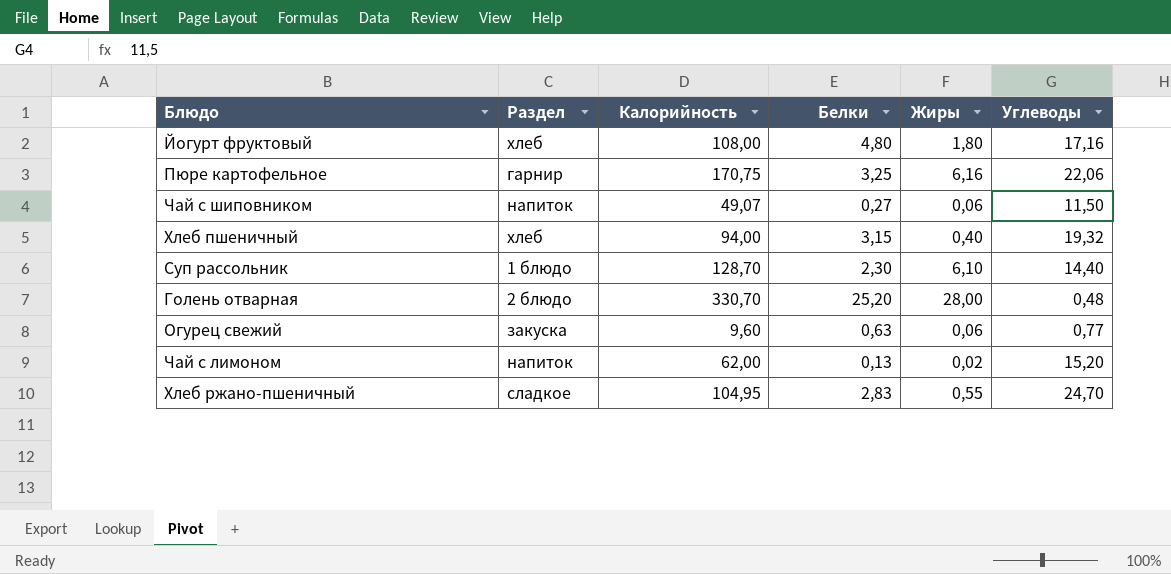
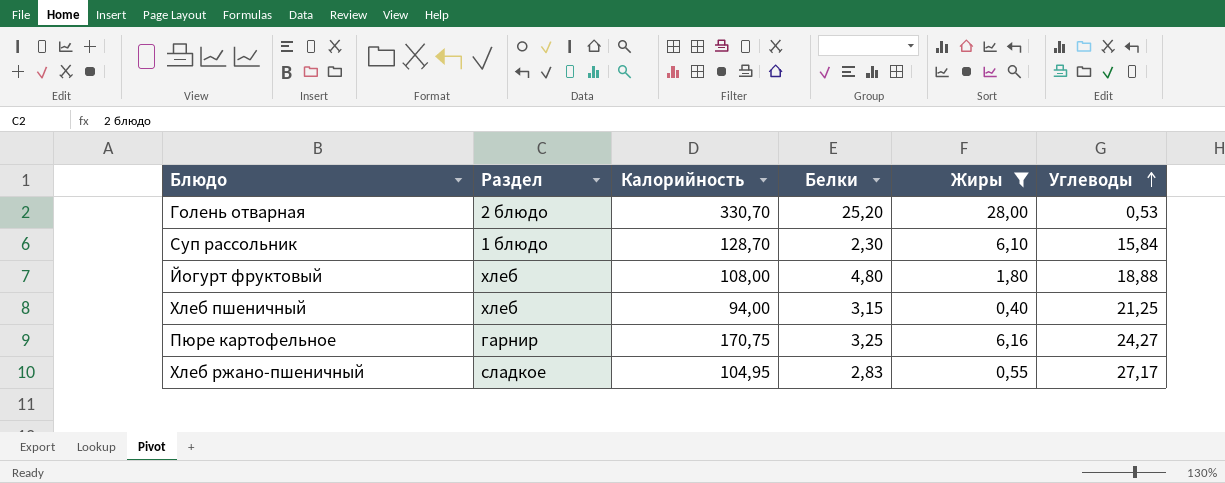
filter: none -> Жиры >= 0,40
row order: none -> Углеводы ascending
Голень отварная | Углеводы: 0,48 -> 0,53
Суп рассольник | Углеводы: 14,40 -> 15,84
Йогурт фруктовый | Углеводы: 17,16 -> 18,88
Хлеб пшеничный | Углеводы: 19,32 -> 21,25
Пюре картофельное | Углеводы: 22,06 -> 24,27
Хлеб ржано-пшеничный | Углеводы: 24,70 -> 27,17

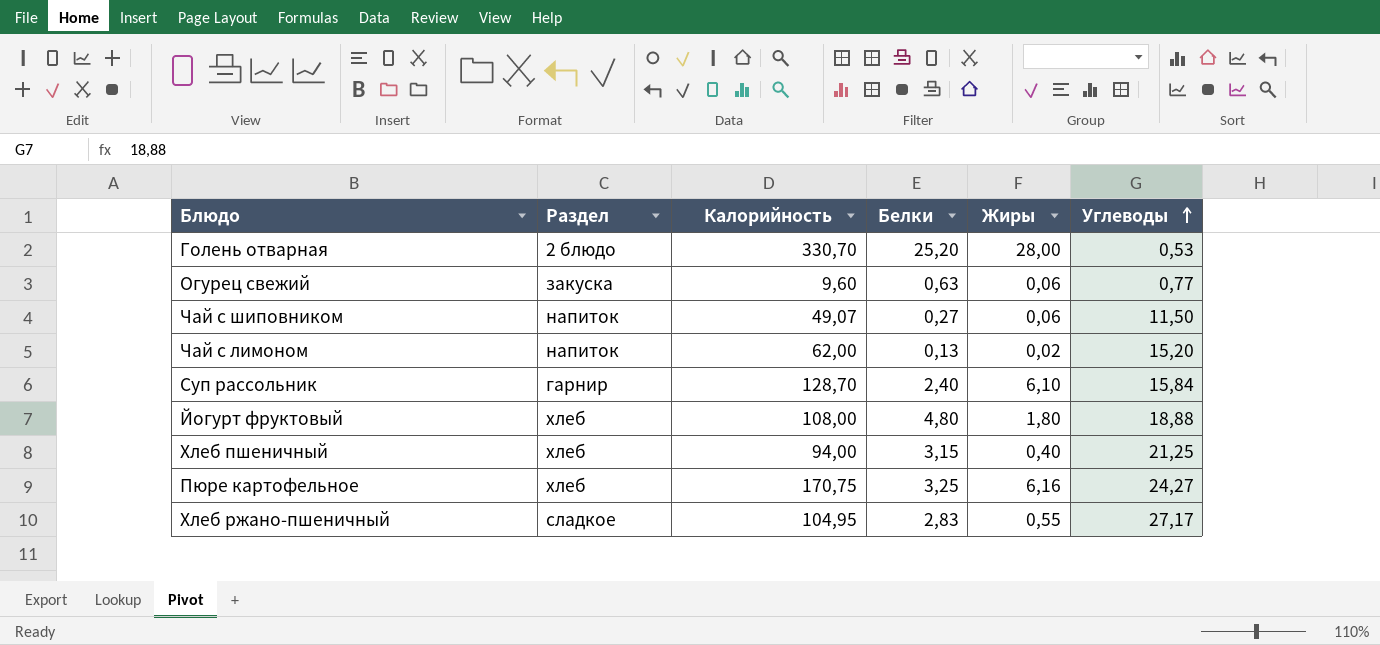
filter: Жиры >= 0,40 -> none
Суп рассольник | Раздел: 1 блюдо -> гарнир
Суп рассольник | Белки: 2,30 -> 2,40
Пюре картофельное | Раздел: гарнир -> хлеб

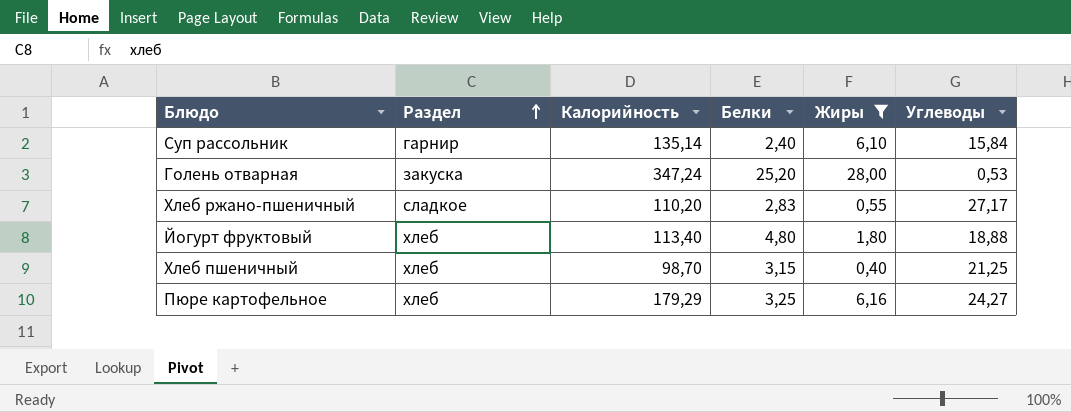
filter: none -> Жиры >= 0,40
row order: Углеводы ascending -> Раздел ascending
Суп рассольник | Калорийность: 128,70 -> 135,14
Голень отварная | Раздел: 2 блюдо -> закуска
Голень отварная | Калорийность: 330,70 -> 347,24
Хлеб ржано-пшеничный | Калорийность: 104,95 -> 110,20
Йогурт фруктовый | Калорийность: 108,00 -> 113,40
Хлеб пшеничный | Калорийность: 94,00 -> 98,70
Пюре картофельное | Калорийность: 170,75 -> 179,29

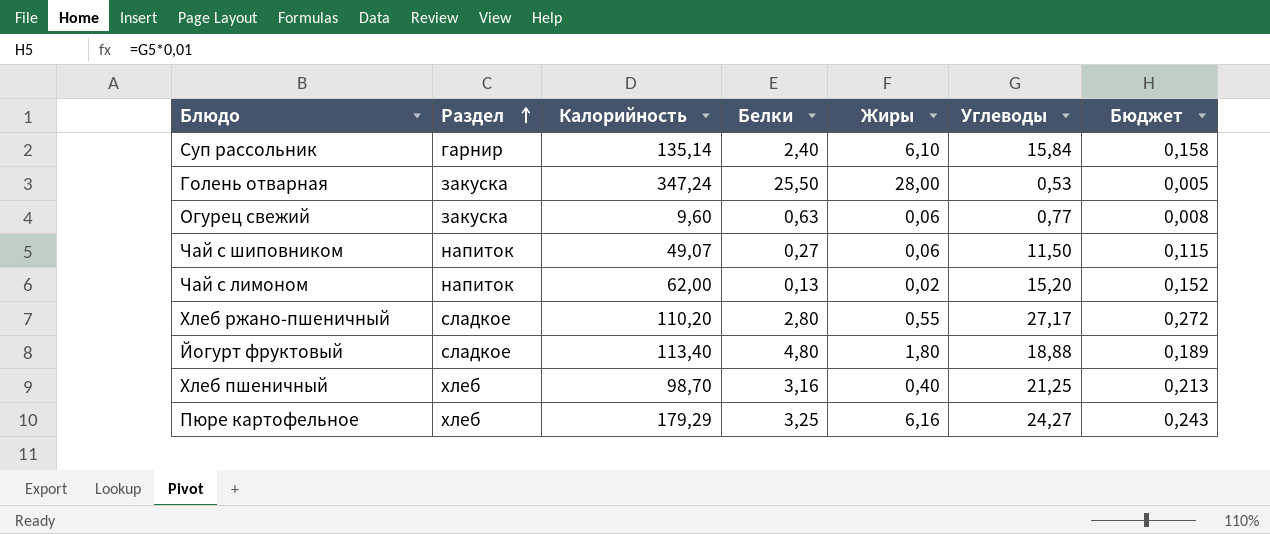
filter: Жиры >= 0,40 -> none
column Бюджет | formula: none -> [Углеводы] * 0,01
Голень отварная | Белки: 25,20 -> 25,50
Хлеб ржано-пшеничный | Белки: 2,83 -> 2,80
Йогурт фруктовый | Раздел: хлеб -> сладкое
Хлеб пшеничный | Белки: 3,15 -> 3,16

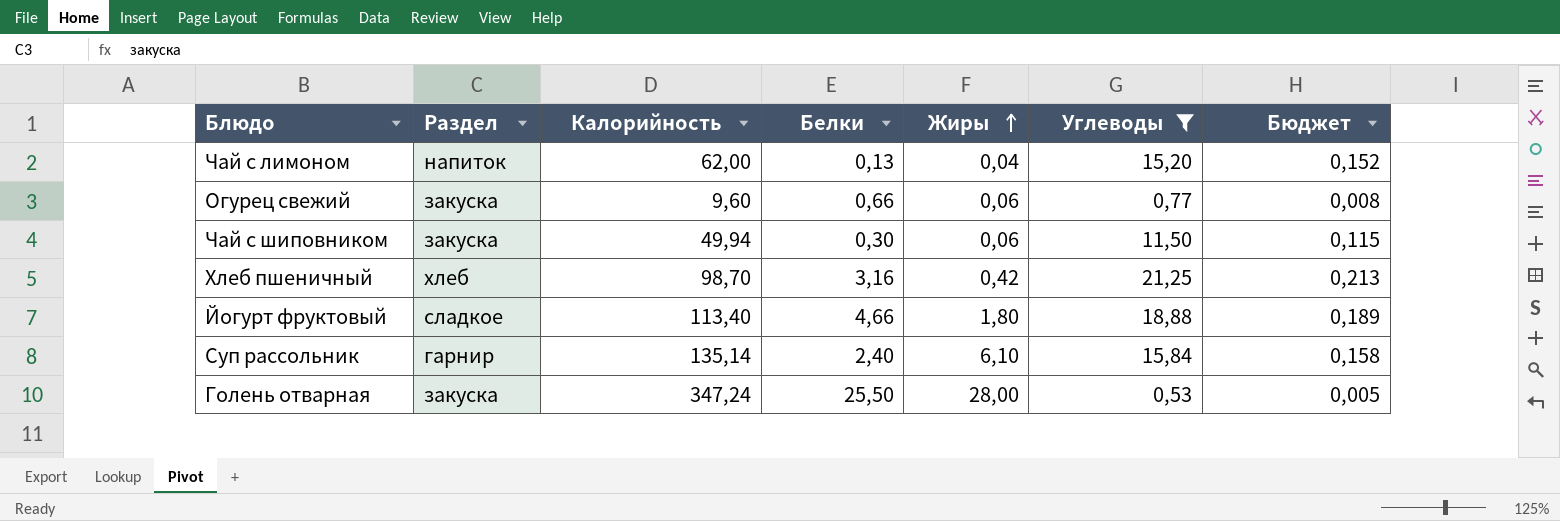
filter: none -> Углеводы <= 21,25
row order: Раздел ascending -> Жиры ascending
Чай с лимоном | Жиры: 0,02 -> 0,04
Огурец свежий | Белки: 0,63 -> 0,66
Чай с шиповником | Раздел: напиток -> закуска
Чай с шиповником | Калорийность: 49,07 -> 49,94
Чай с шиповником | Белки: 0,27 -> 0,30
Хлеб пшеничный | Жиры: 0,40 -> 0,42
Йогурт фруктовый | Белки: 4,80 -> 4,66

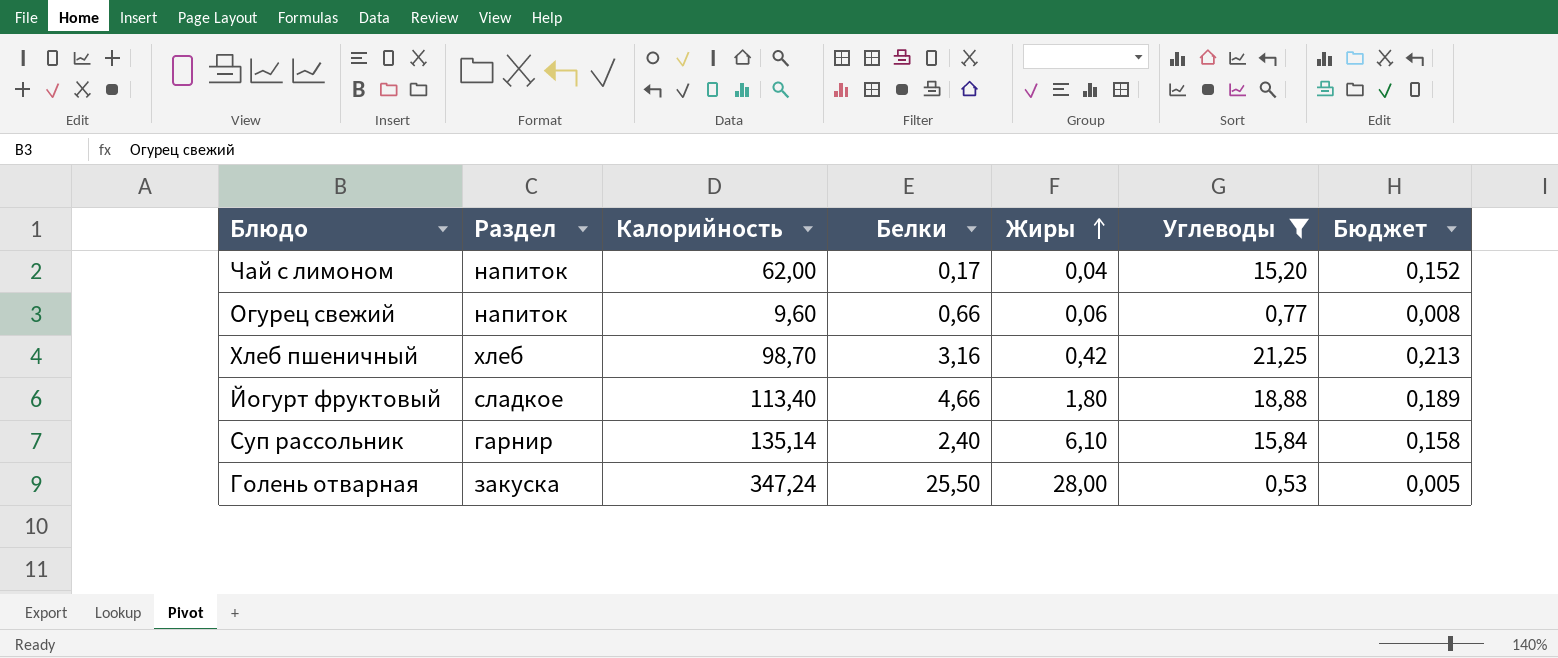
row Чай с шиповником: закуска | 49,94 | 0,30 | 0,06 | 11,50 | 0,115 -> none
Чай с лимоном | Белки: 0,13 -> 0,17
Огурец свежий | Раздел: закуска -> напиток

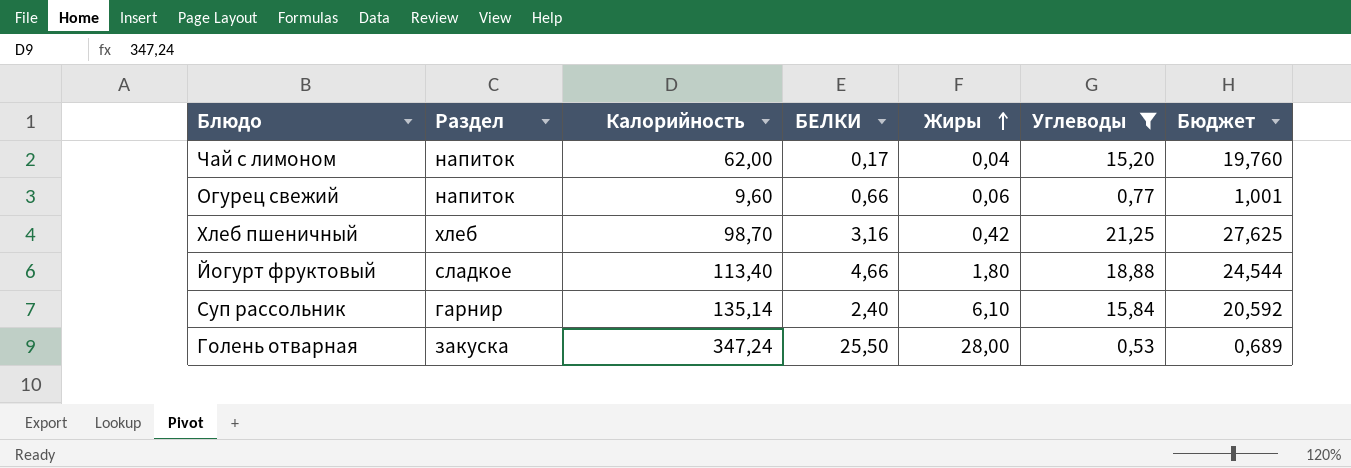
column name: Белки -> БЕЛКИ
column Бюджет | formula: [Углеводы] * 0,01 -> [Углеводы] * 1,3

